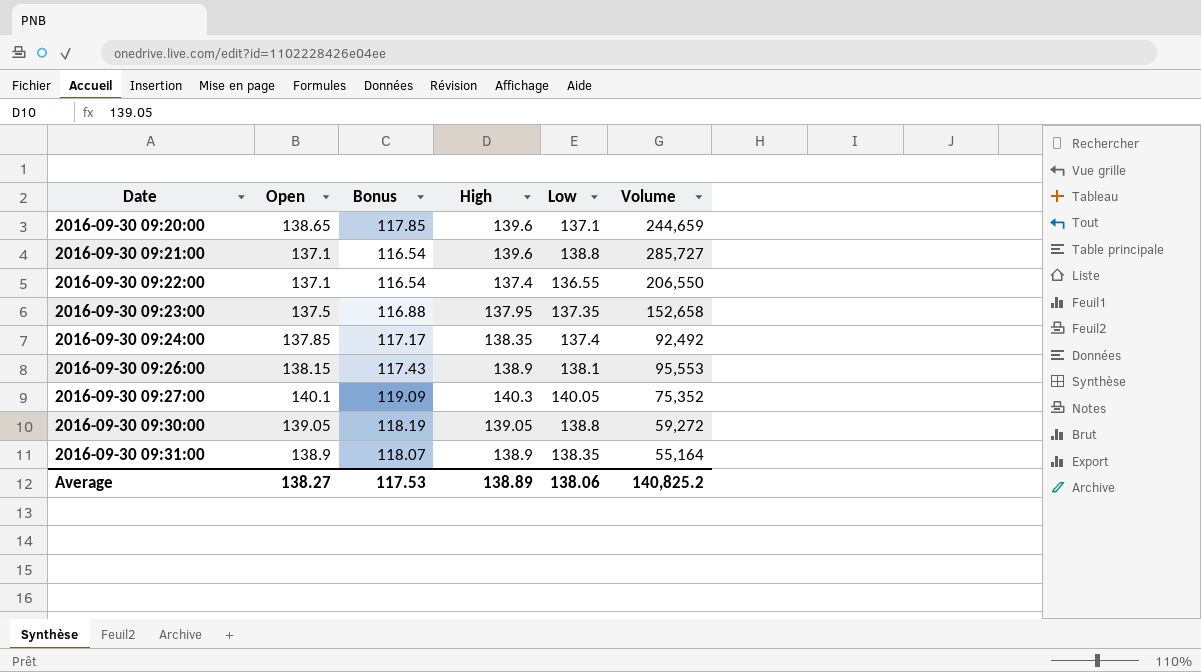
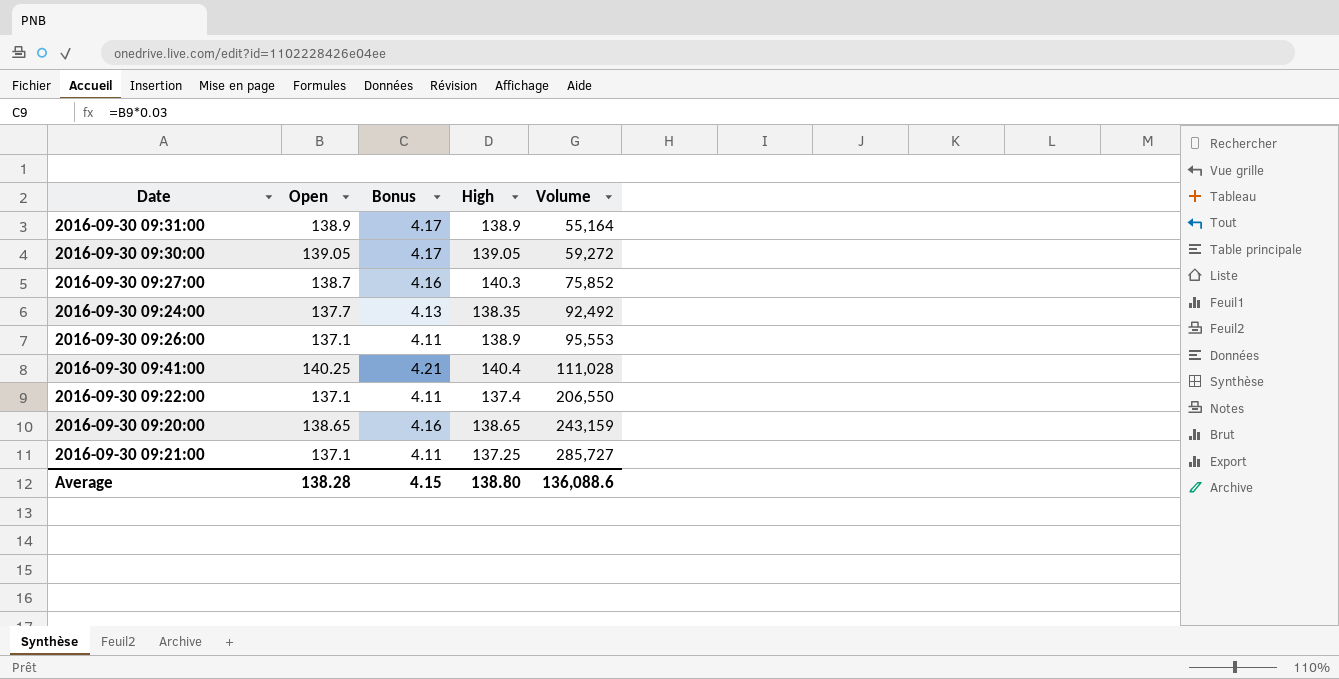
row order: Date ascending -> Volume ascending
column Low | position: 5 -> none
column Bonus | formula: [Open] * 0.85 -> [Open] * 0.03
row 2016-09-30 09:23:00: 137.5 | 116.88 | 137.95 | 137.35 | 152,658 -> none
2016-09-30 09:27:00 | Open: 140.1 -> 138.7
2016-09-30 09:27:00 | Volume: 75,352 -> 75,852
2016-09-30 09:24:00 | Open: 137.85 -> 137.7
2016-09-30 09:26:00 | Open: 138.15 -> 137.1
row 2016-09-30 09:41:00: none -> 140.25 | 4.21 | 140.4 | 111,028
2016-09-30 09:20:00 | High: 139.6 -> 138.65
2016-09-30 09:20:00 | Volume: 244,659 -> 243,159
2016-09-30 09:21:00 | High: 139.6 -> 137.25
Average | Open: 138.27 -> 138.28
Average | Bonus: 117.53 -> 4.15
Average | High: 138.89 -> 138.80
Average | Volume: 140,825.2 -> 136,088.6

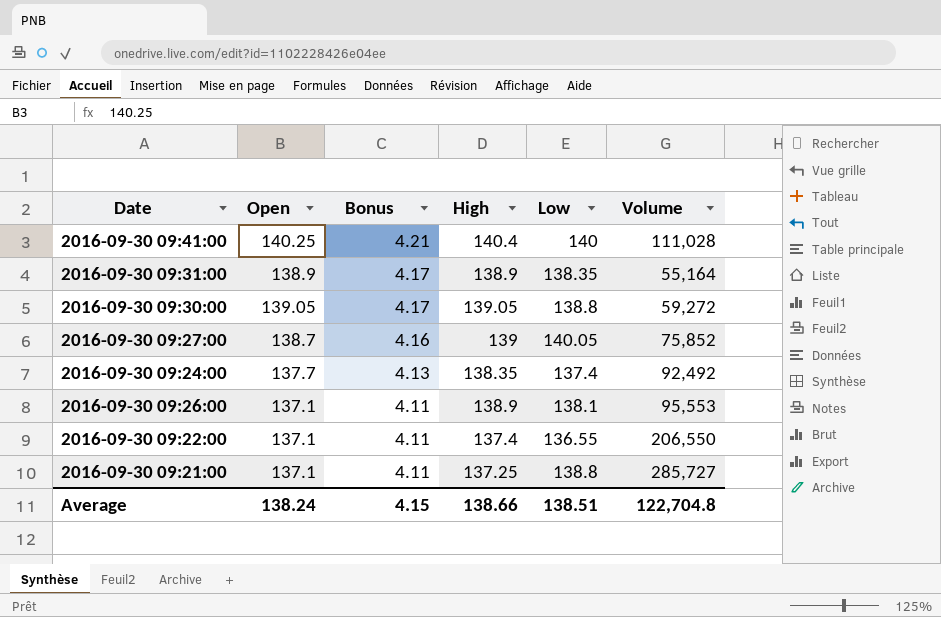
row order: Volume ascending -> Bonus descending
column Low | position: none -> 5
row 2016-09-30 09:20:00: 138.65 | 4.16 | 138.65 | 243,159 -> none
2016-09-30 09:27:00 | High: 140.3 -> 139
Average | Open: 138.28 -> 138.24
Average | High: 138.80 -> 138.66
Average | Volume: 136,088.6 -> 122,704.8

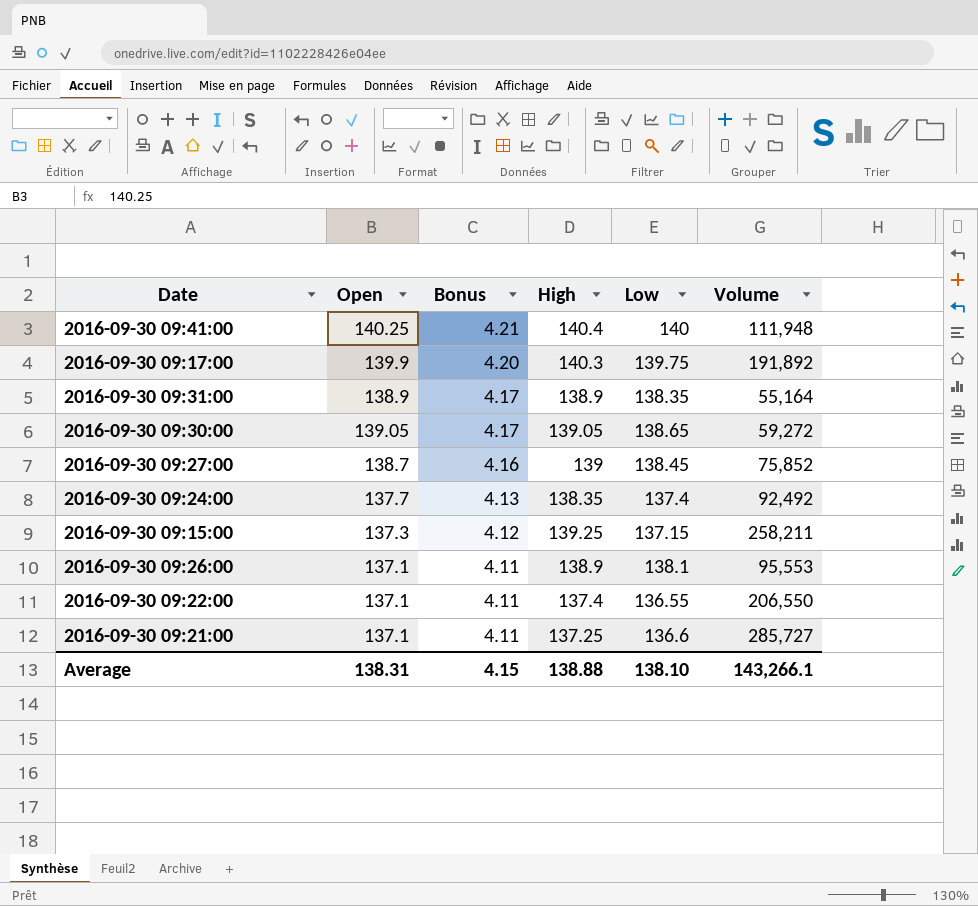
2016-09-30 09:41:00 | Volume: 111,028 -> 111,948
row 2016-09-30 09:17:00: none -> 139.9 | 4.20 | 140.3 | 139.75 | 191,892
2016-09-30 09:30:00 | Low: 138.8 -> 138.65
2016-09-30 09:27:00 | Low: 140.05 -> 138.45
row 2016-09-30 09:15:00: none -> 137.3 | 4.12 | 139.25 | 137.15 | 258,211
2016-09-30 09:21:00 | Low: 138.8 -> 136.6
Average | Open: 138.24 -> 138.31
Average | High: 138.66 -> 138.88
Average | Low: 138.51 -> 138.10
Average | Volume: 122,704.8 -> 143,266.1

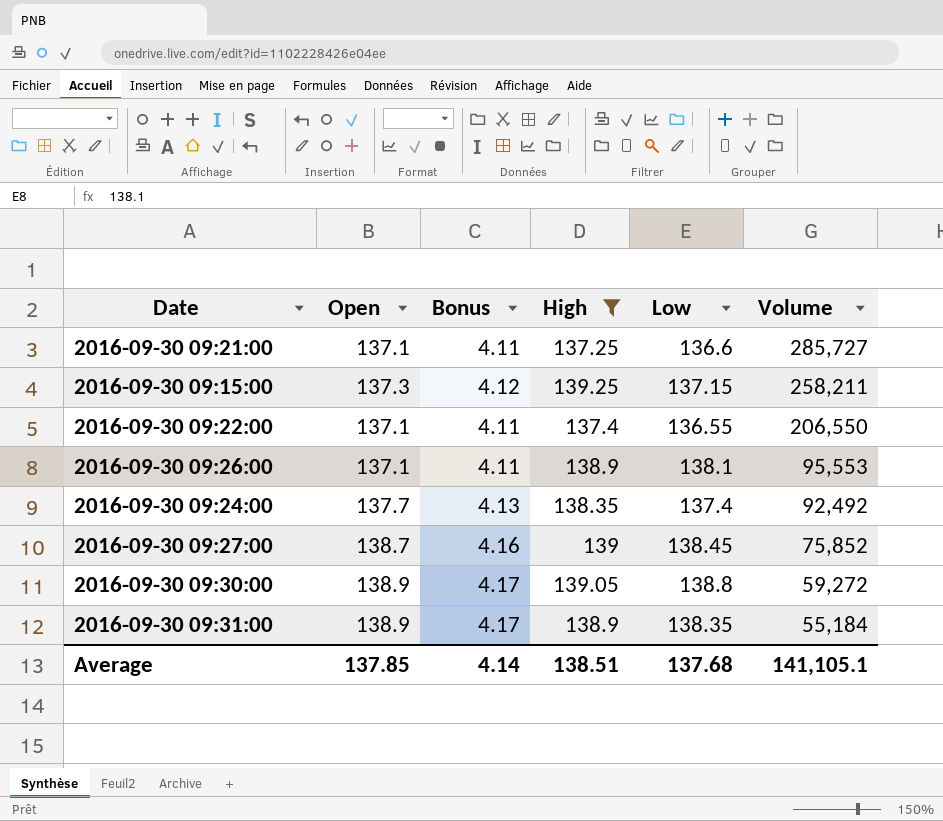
filter: none -> High <= 139.25
row order: Bonus descending -> Volume descending
2016-09-30 09:30:00 | Open: 139.05 -> 138.9
2016-09-30 09:30:00 | Low: 138.65 -> 138.8
2016-09-30 09:31:00 | Volume: 55,164 -> 55,184
Average | Open: 138.31 -> 137.85
Average | Bonus: 4.15 -> 4.14
Average | High: 138.88 -> 138.51
Average | Low: 138.10 -> 137.68
Average | Volume: 143,266.1 -> 141,105.1

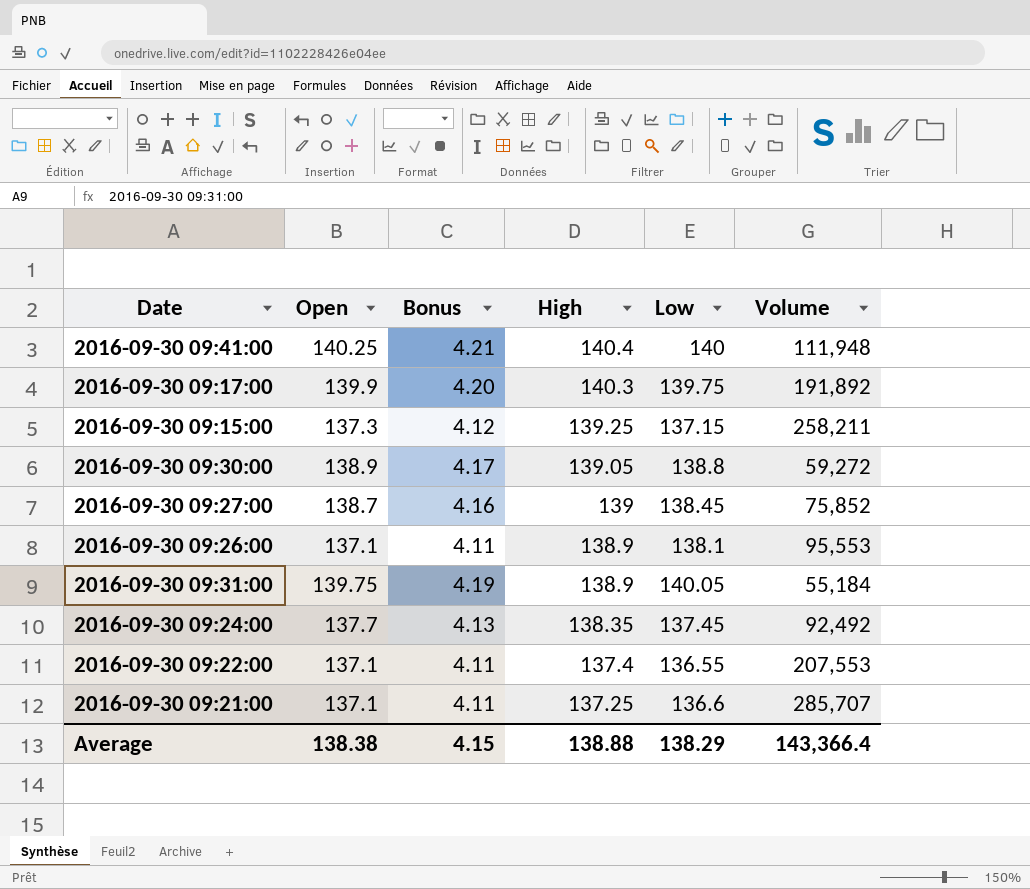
filter: High <= 139.25 -> none
row order: Volume descending -> High descending
2016-09-30 09:31:00 | Open: 138.9 -> 139.75
2016-09-30 09:31:00 | Bonus: 4.17 -> 4.19
2016-09-30 09:31:00 | Low: 138.35 -> 140.05
2016-09-30 09:24:00 | Low: 137.4 -> 137.45
2016-09-30 09:22:00 | Volume: 206,550 -> 207,553
2016-09-30 09:21:00 | Volume: 285,727 -> 285,707
Average | Open: 137.85 -> 138.38
Average | Bonus: 4.14 -> 4.15
Average | High: 138.51 -> 138.88
Average | Low: 137.68 -> 138.29
Average | Volume: 141,105.1 -> 143,366.4

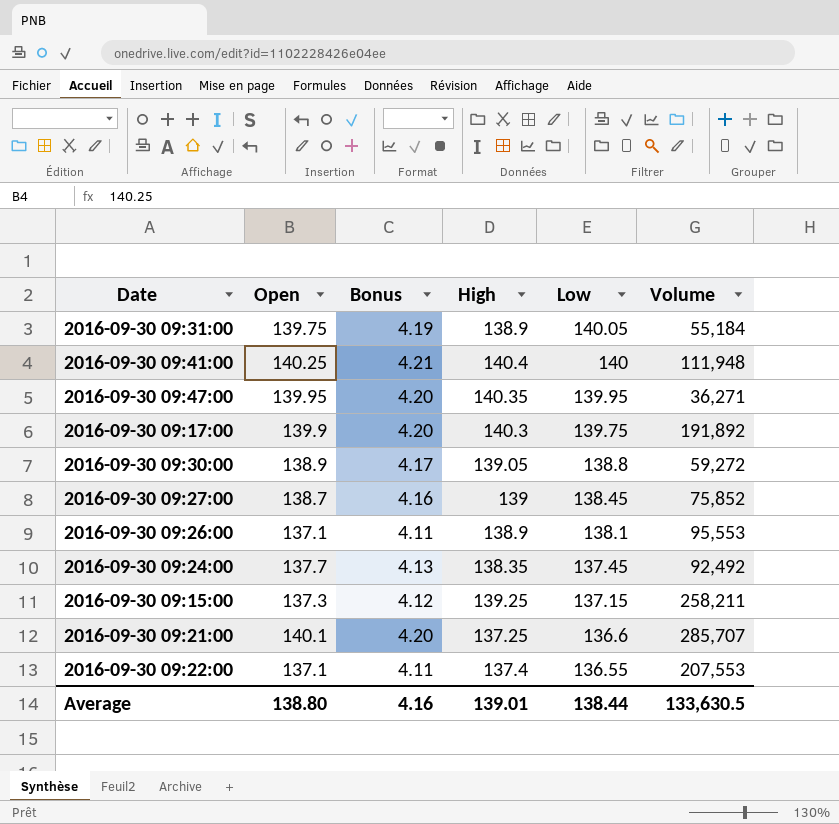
row order: High descending -> Low descending
row 2016-09-30 09:47:00: none -> 139.95 | 4.20 | 140.35 | 139.95 | 36,271
2016-09-30 09:21:00 | Open: 137.1 -> 140.1
2016-09-30 09:21:00 | Bonus: 4.11 -> 4.20
Average | Open: 138.38 -> 138.80
Average | Bonus: 4.15 -> 4.16
Average | High: 138.88 -> 139.01
Average | Low: 138.29 -> 138.44
Average | Volume: 143,366.4 -> 133,630.5

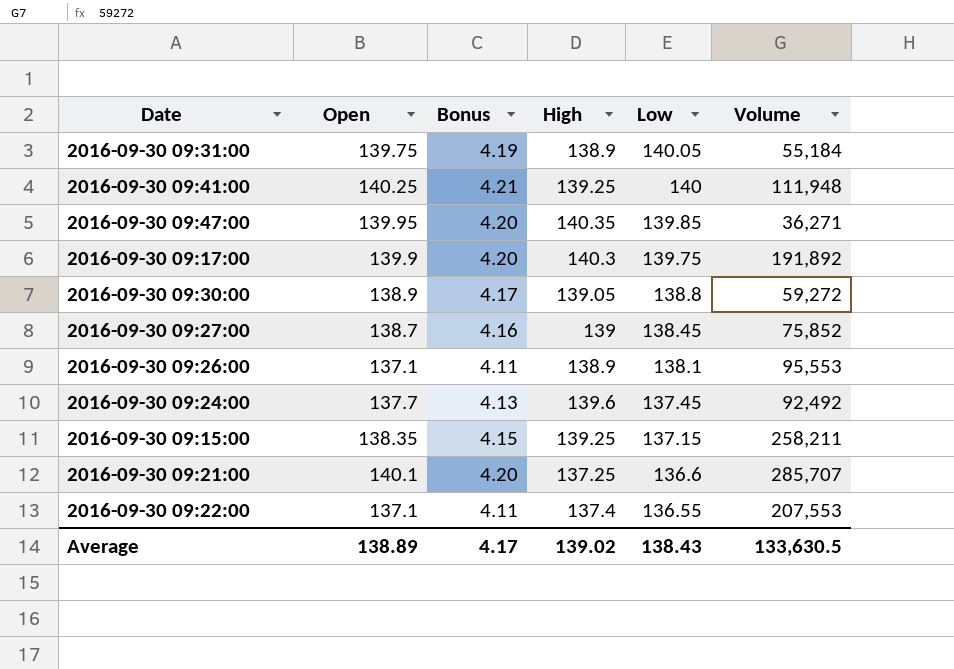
2016-09-30 09:41:00 | High: 140.4 -> 139.25
2016-09-30 09:47:00 | Low: 139.95 -> 139.85
2016-09-30 09:24:00 | High: 138.35 -> 139.6
2016-09-30 09:15:00 | Open: 137.3 -> 138.35
2016-09-30 09:15:00 | Bonus: 4.12 -> 4.15
Average | Open: 138.80 -> 138.89
Average | Bonus: 4.16 -> 4.17
Average | High: 139.01 -> 139.02
Average | Low: 138.44 -> 138.43

